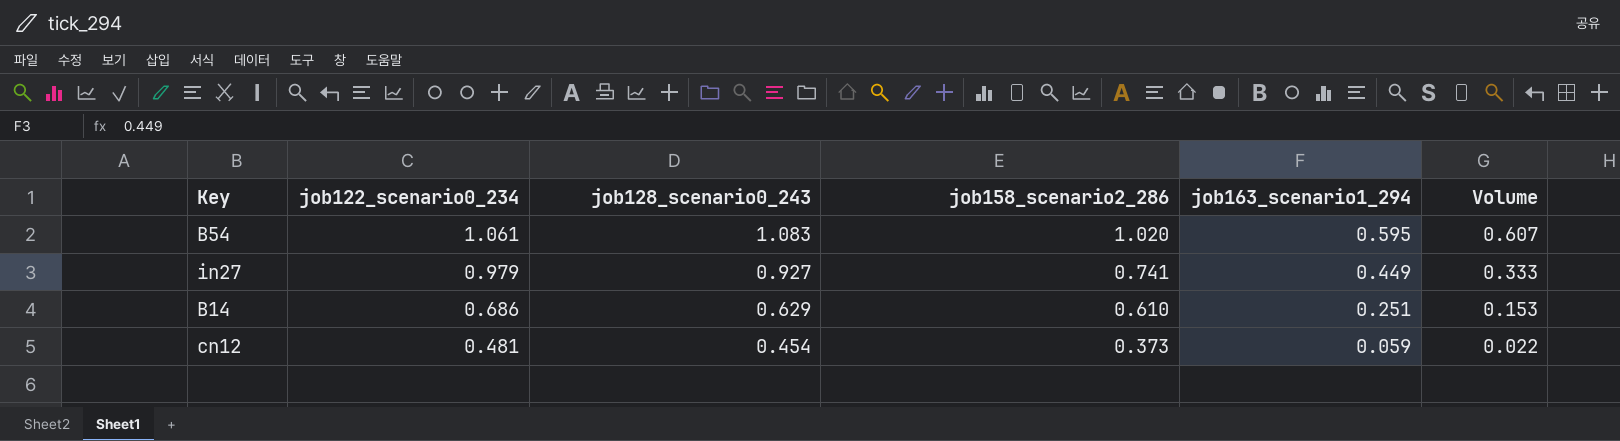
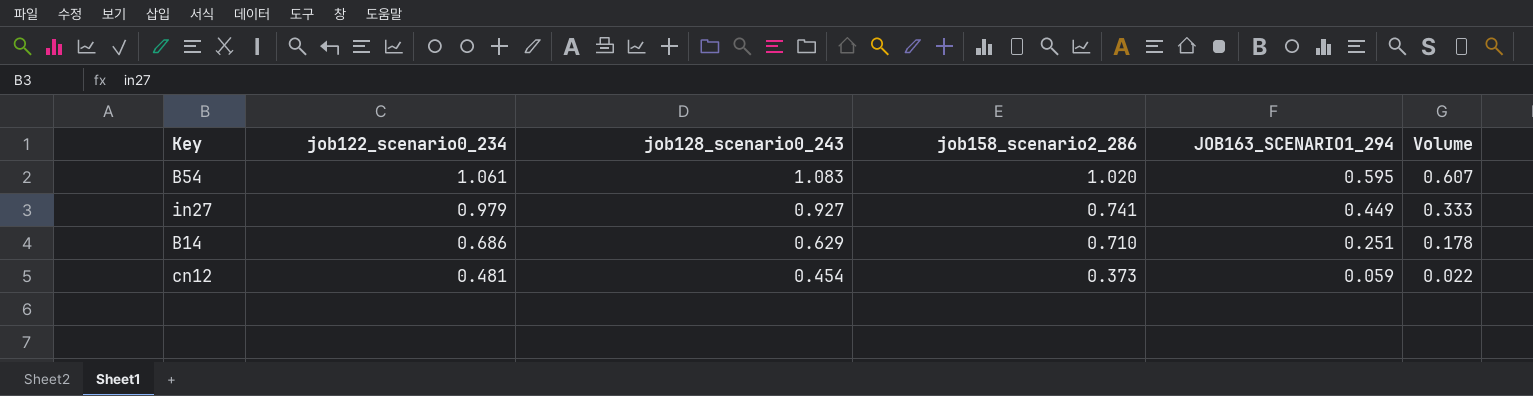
column name: job163_scenario1_294 -> JOB163_SCENARIO1_294
B14 | job158_scenario2_286: 0.610 -> 0.710
B14 | Volume: 0.153 -> 0.178

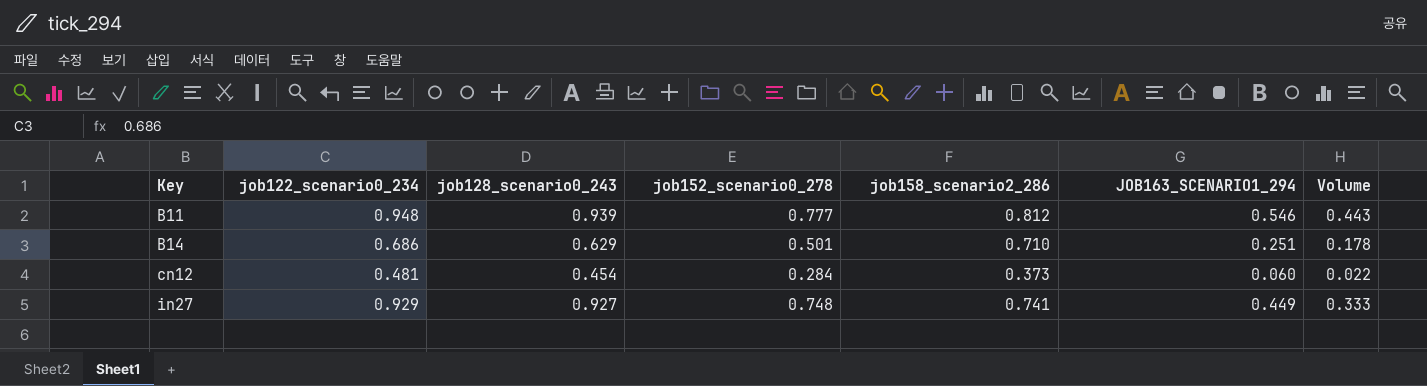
row order: job122_scenario0_234 descending -> Key ascending
column job152_scenario0_278 | position: none -> 4
row B54: 1.061 | 1.083 | 1.020 | 0.595 | 0.607 -> none
row B11: none -> 0.948 | 0.939 | 0.777 | 0.812 | 0.546 | 0.443
cn12 | JOB163_SCENARIO1_294: 0.059 -> 0.060
in27 | job122_scenario0_234: 0.979 -> 0.929

